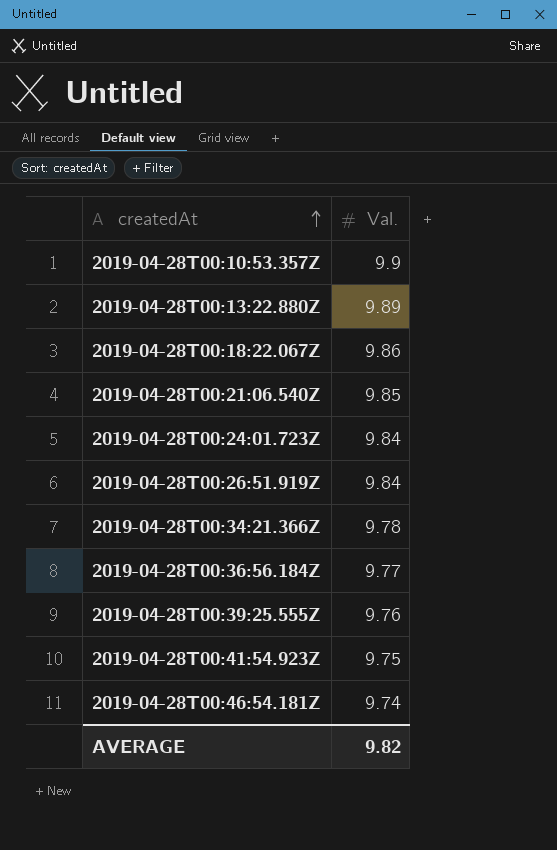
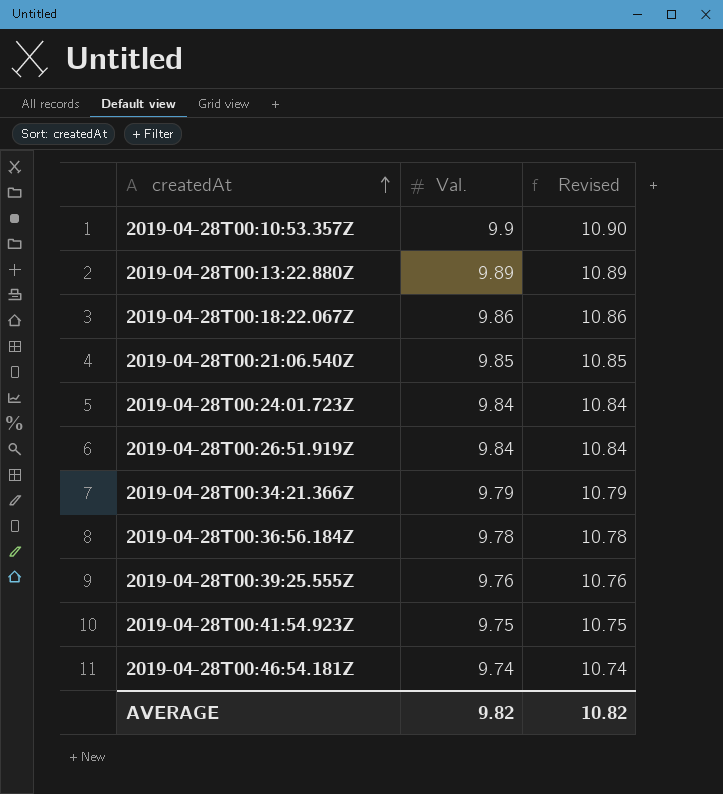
column Revised | formula: none -> [Val.] + 1
2019-04-28T00:34:21.366Z | Val.: 9.78 -> 9.79
2019-04-28T00:36:56.184Z | Val.: 9.77 -> 9.78

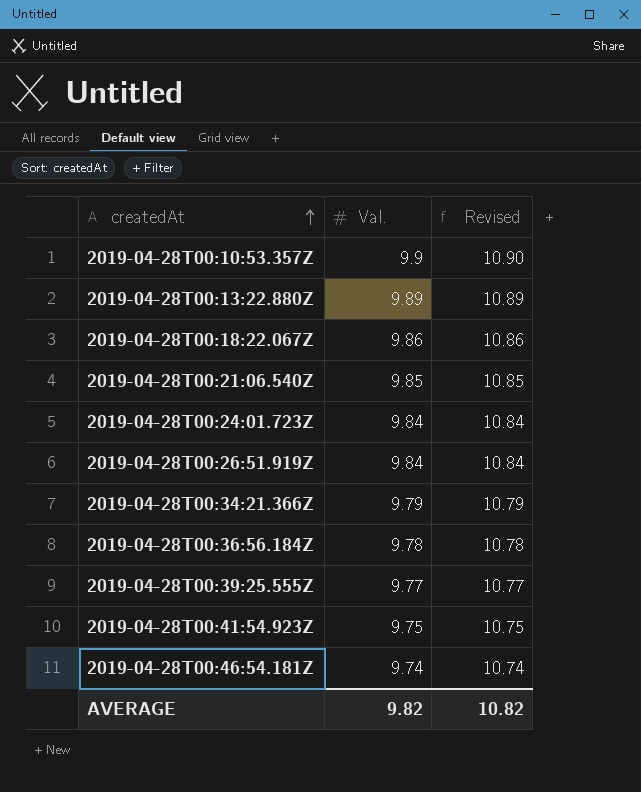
2019-04-28T00:39:25.555Z | Val.: 9.76 -> 9.77
2019-04-28T00:39:25.555Z | Revised: 10.76 -> 10.77

